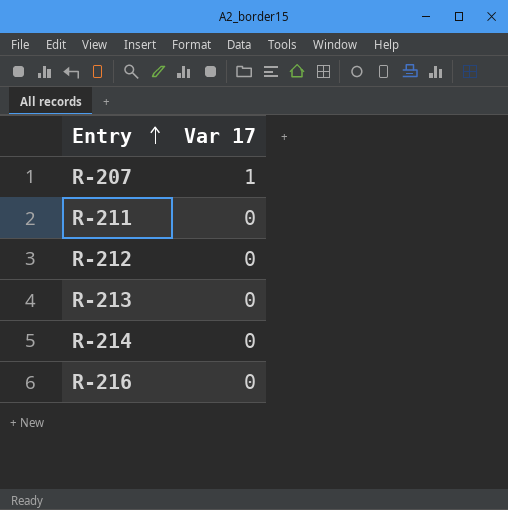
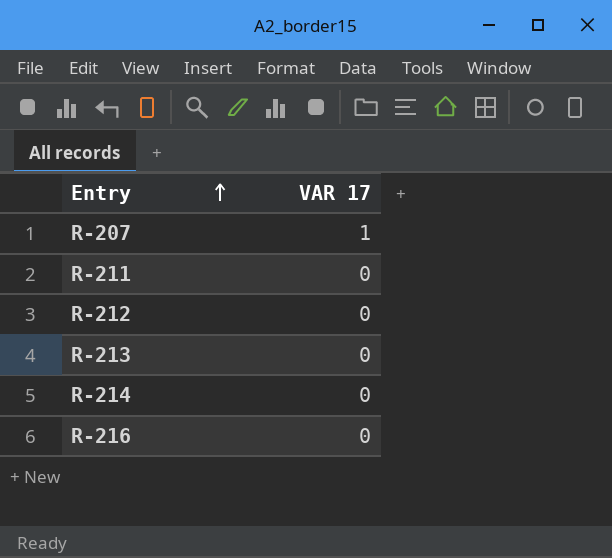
column name: Var 17 -> VAR 17

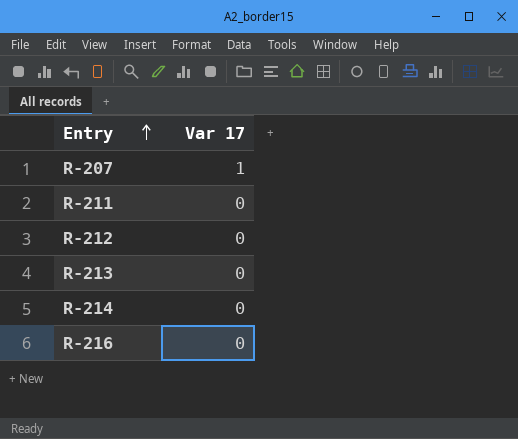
column name: VAR 17 -> Var 17

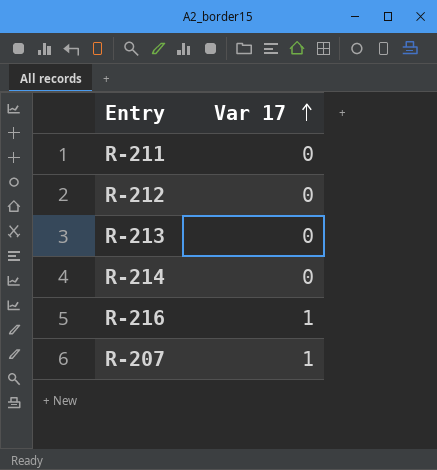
row order: Entry ascending -> Var 17 ascending
R-216 | Var 17: 0 -> 1

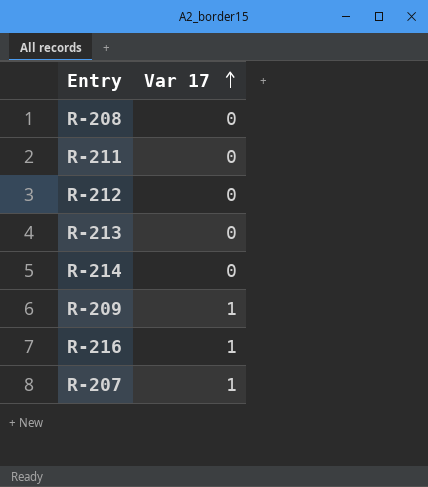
row R-208: none -> 0
row R-209: none -> 1

